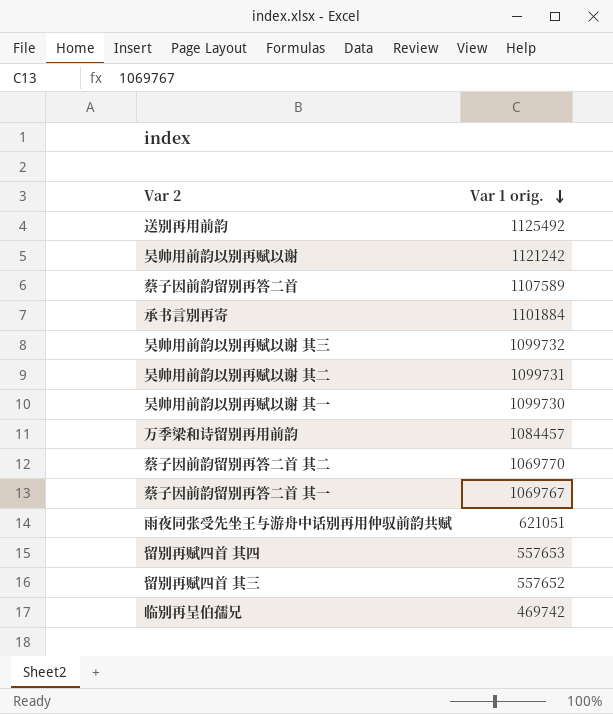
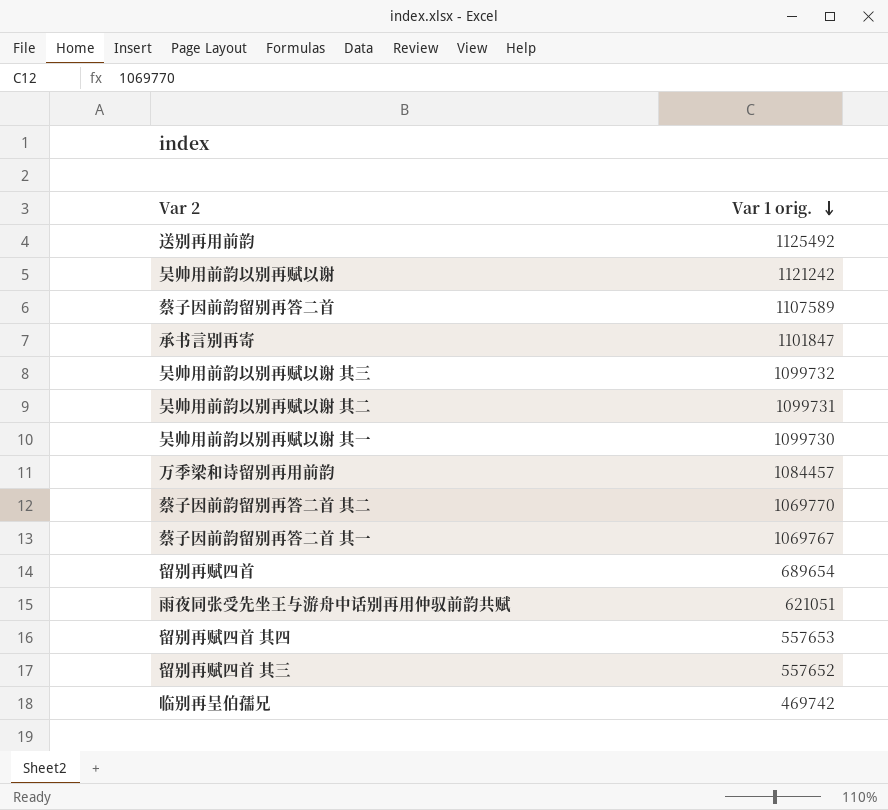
承书言别再寄 | Var 1 orig.: 1101884 -> 1101847
row 留别再赋四首: none -> 689654

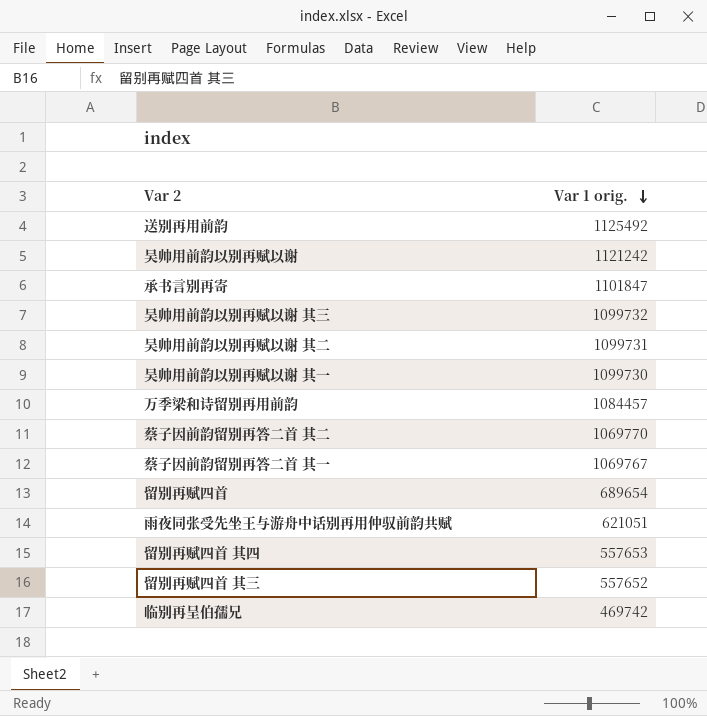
row 蔡子因前韵留别再答二首: 1107589 -> none

